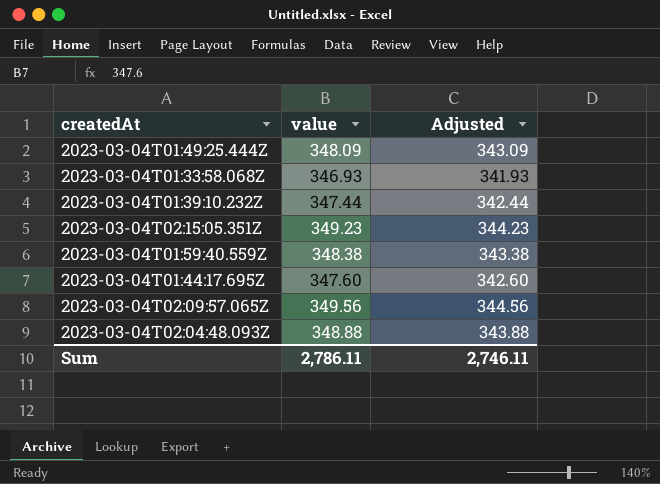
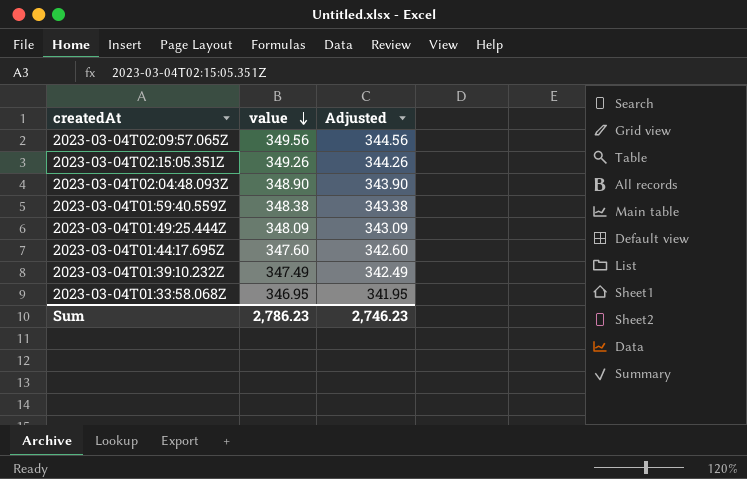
row order: none -> value descending
2023-03-04T02:15:05.351Z | value: 349.23 -> 349.26
2023-03-04T02:15:05.351Z | Adjusted: 344.23 -> 344.26
2023-03-04T02:04:48.093Z | value: 348.88 -> 348.90
2023-03-04T02:04:48.093Z | Adjusted: 343.88 -> 343.90
2023-03-04T01:39:10.232Z | value: 347.44 -> 347.49
2023-03-04T01:39:10.232Z | Adjusted: 342.44 -> 342.49
2023-03-04T01:33:58.068Z | value: 346.93 -> 346.95
2023-03-04T01:33:58.068Z | Adjusted: 341.93 -> 341.95
Sum | value: 2,786.11 -> 2,786.23
Sum | Adjusted: 2,746.11 -> 2,746.23

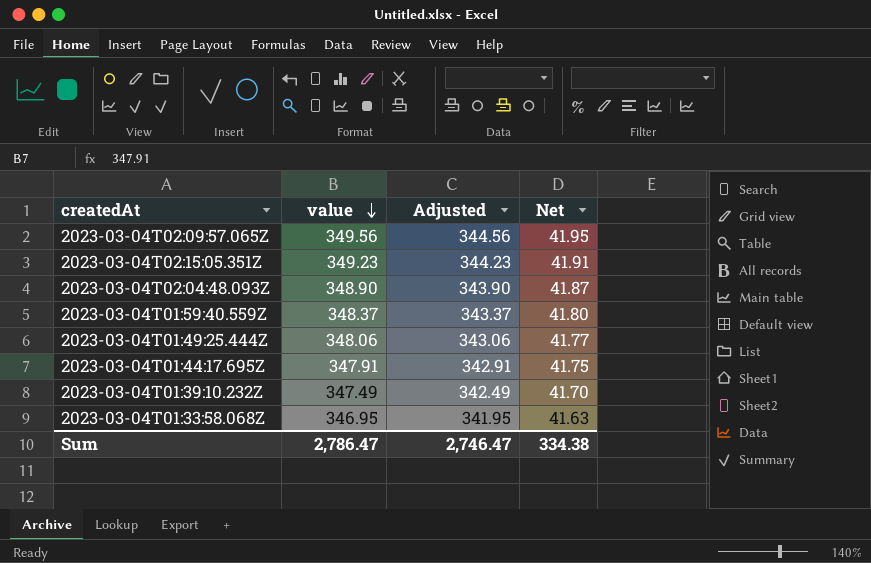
column Net | formula: none -> [value] * 0.12
2023-03-04T02:15:05.351Z | value: 349.26 -> 349.23
2023-03-04T02:15:05.351Z | Adjusted: 344.26 -> 344.23
2023-03-04T01:59:40.559Z | value: 348.38 -> 348.37
2023-03-04T01:59:40.559Z | Adjusted: 343.38 -> 343.37
2023-03-04T01:49:25.444Z | value: 348.09 -> 348.06
2023-03-04T01:49:25.444Z | Adjusted: 343.09 -> 343.06
2023-03-04T01:44:17.695Z | value: 347.60 -> 347.91
2023-03-04T01:44:17.695Z | Adjusted: 342.60 -> 342.91
Sum | value: 2,786.23 -> 2,786.47
Sum | Adjusted: 2,746.23 -> 2,746.47

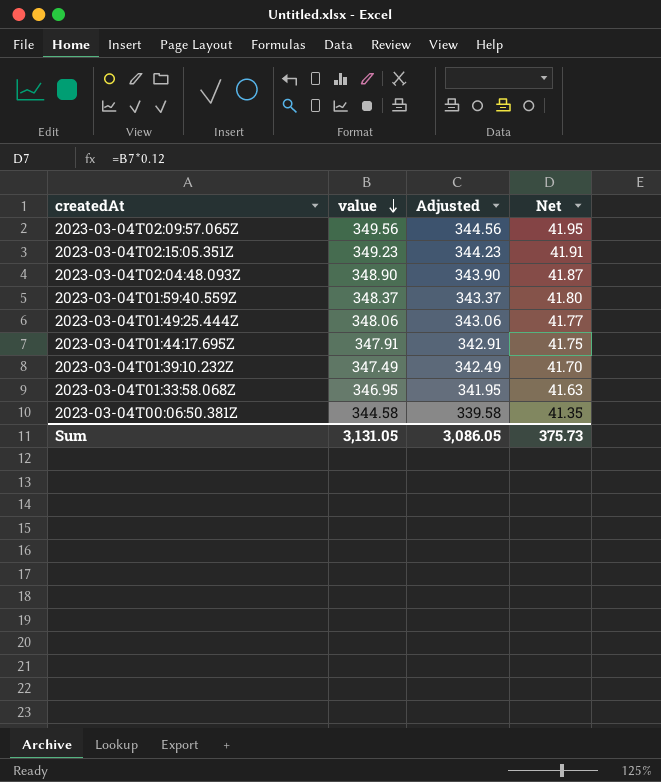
row 2023-03-04T00:06:50.381Z: none -> 344.58 | 339.58 | 41.35
Sum | value: 2,786.47 -> 3,131.05
Sum | Adjusted: 2,746.47 -> 3,086.05
Sum | Net: 334.38 -> 375.73

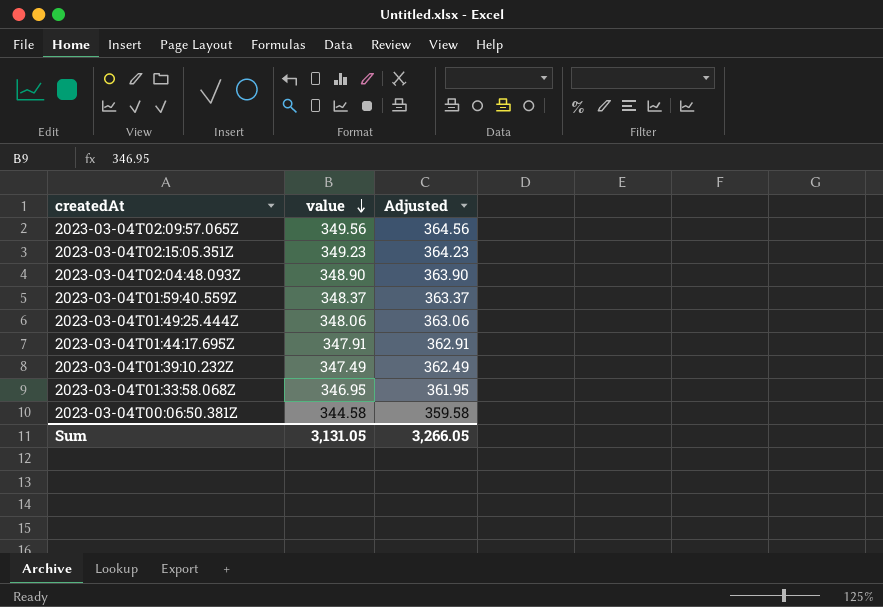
column Net | formula: [value] * 0.12 -> none
column Adjusted | formula: [value] - 5 -> [value] + 15
Sum | Adjusted: 3,086.05 -> 3,266.05

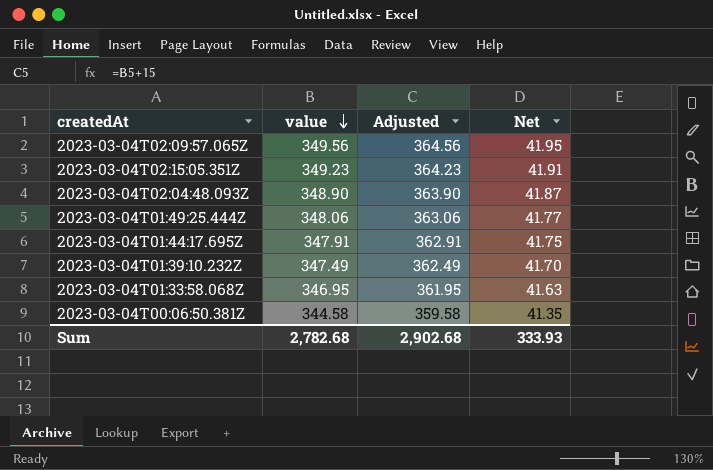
column Net | formula: none -> [value] * 0.12
row 2023-03-04T01:59:40.559Z: 348.37 | 363.37 -> none
Sum | value: 3,131.05 -> 2,782.68
Sum | Adjusted: 3,266.05 -> 2,902.68

